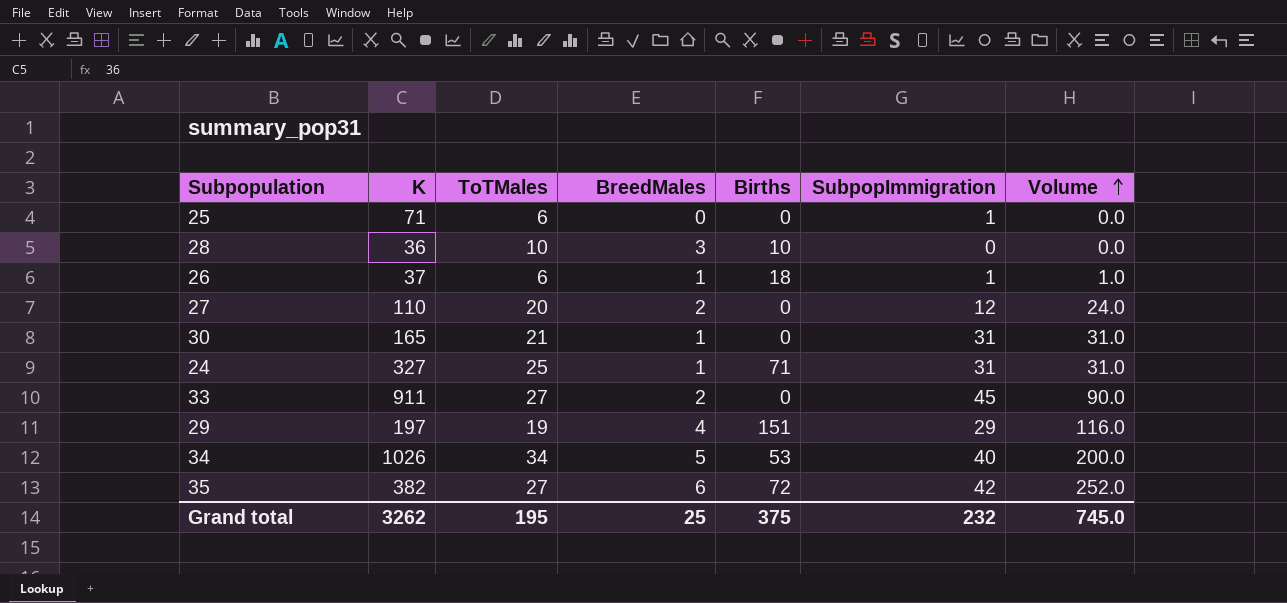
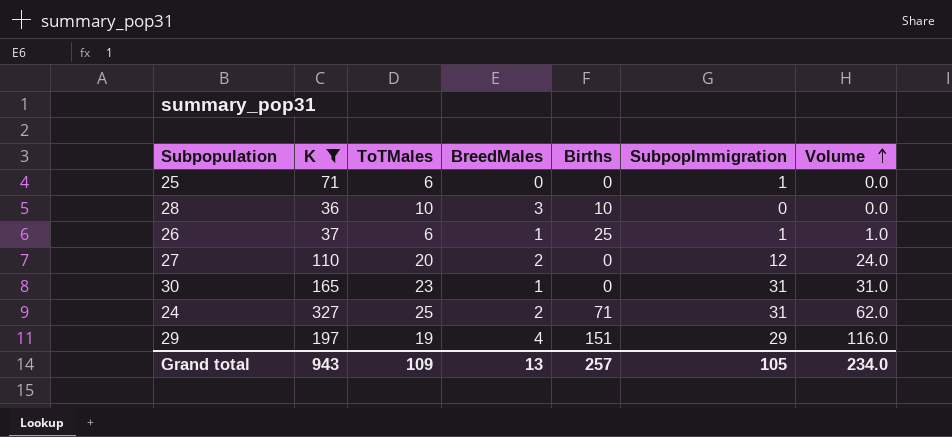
filter: none -> K <= 327
26 | Births: 18 -> 25
30 | ToTMales: 21 -> 23
24 | BreedMales: 1 -> 2
24 | Volume: 31.0 -> 62.0
Grand total | K: 3262 -> 943
Grand total | ToTMales: 195 -> 109
Grand total | BreedMales: 25 -> 13
Grand total | Births: 375 -> 257
Grand total | SubpopImmigration: 232 -> 105
Grand total | Volume: 745.0 -> 234.0

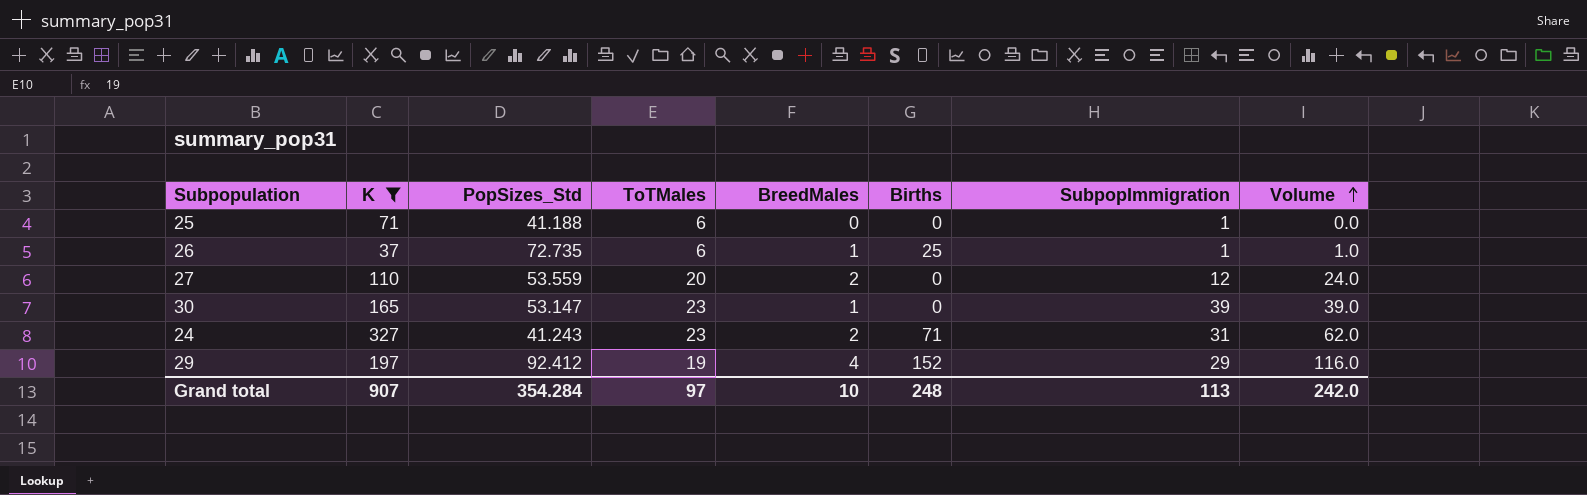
column PopSizes_Std | position: none -> 3
row 28: 36 | 10 | 3 | 10 | 0 | 0.0 -> none
30 | SubpopImmigration: 31 -> 39
30 | Volume: 31.0 -> 39.0
24 | ToTMales: 25 -> 23
29 | Births: 151 -> 152
Grand total | K: 943 -> 907
Grand total | ToTMales: 109 -> 97
Grand total | BreedMales: 13 -> 10
Grand total | Births: 257 -> 248
Grand total | SubpopImmigration: 105 -> 113
Grand total | Volume: 234.0 -> 242.0

